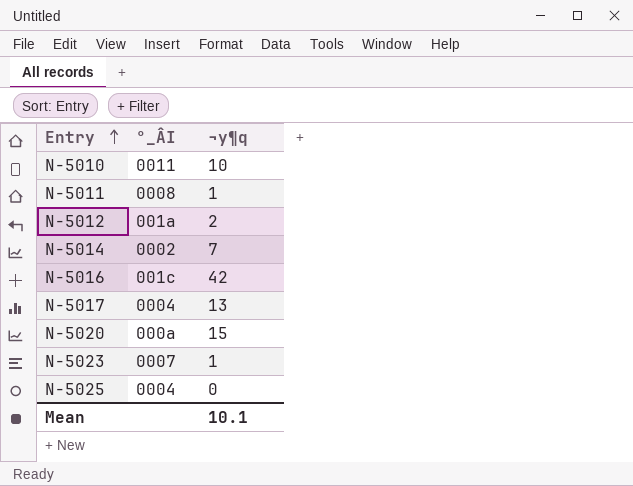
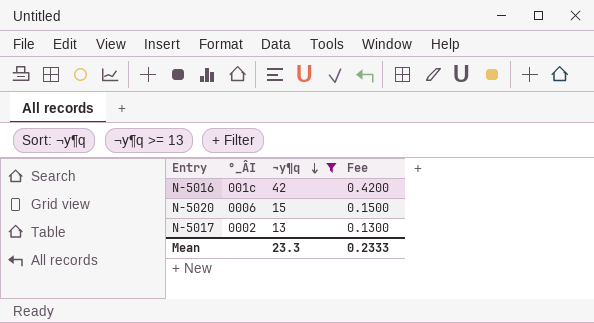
filter: none -> ¬y¶q >= 13
row order: Entry ascending -> ¬y¶q descending
column Fee | formula: none -> [¬y¶q] * 0.01
N-5020 | °_ÂI: 000a -> 0006
N-5017 | °_ÂI: 0004 -> 0002
Mean | ¬y¶q: 10.1 -> 23.3

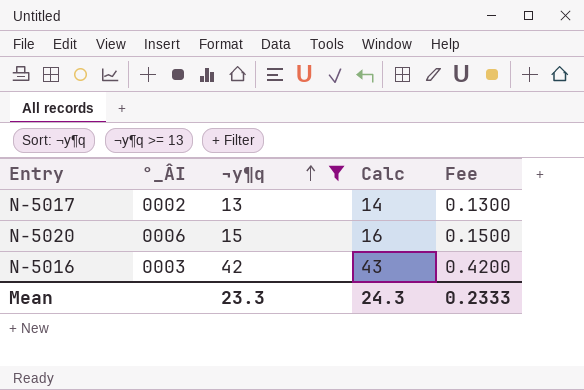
row order: ¬y¶q descending -> ¬y¶q ascending
column Calc | formula: none -> [¬y¶q] + 1
N-5016 | °_ÂI: 001c -> 0003

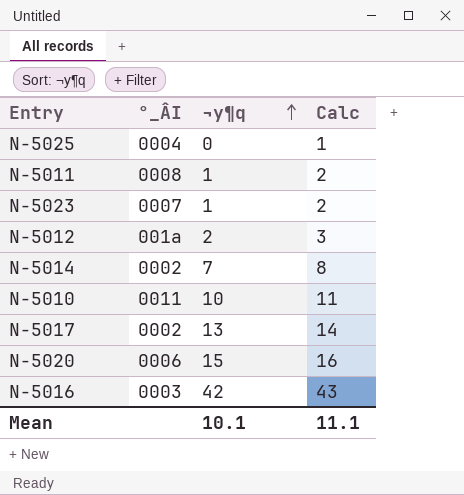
filter: ¬y¶q >= 13 -> none
column Fee | formula: [¬y¶q] * 0.01 -> none
Mean | ¬y¶q: 23.3 -> 10.1
Mean | Calc: 24.3 -> 11.1

